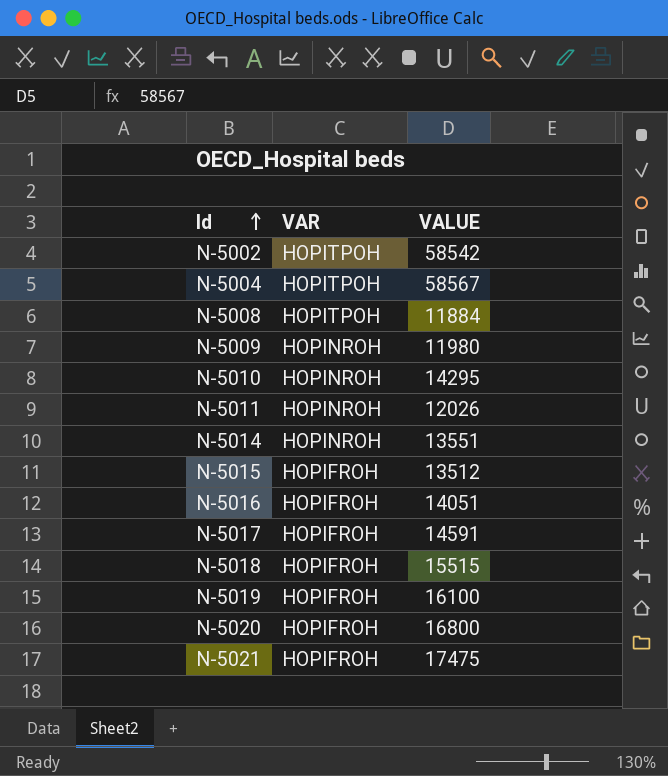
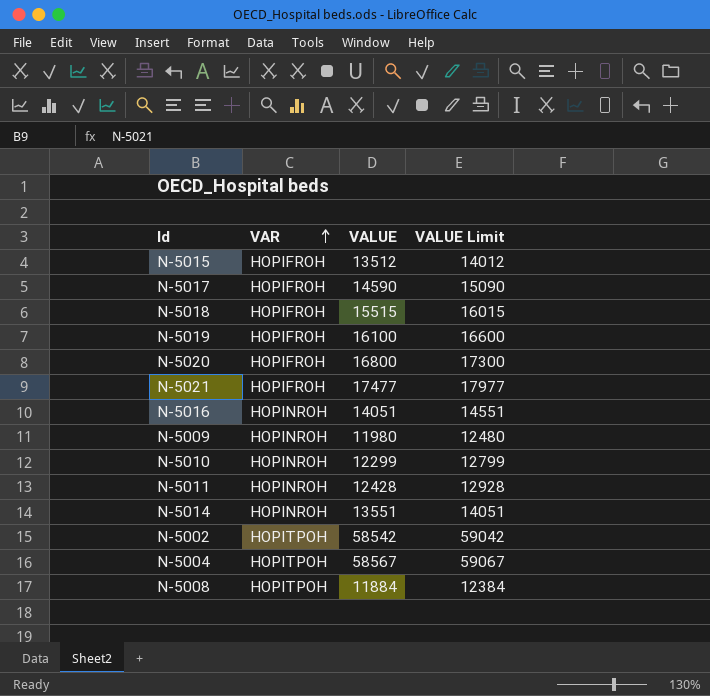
row order: Id ascending -> VAR ascending
column VALUE Limit | formula: none -> [VALUE] + 500
N-5017 | VALUE: 14591 -> 14590
N-5021 | VALUE: 17475 -> 17477
N-5016 | VAR: HOPIFROH -> HOPINROH
N-5010 | VALUE: 14295 -> 12299
N-5011 | VALUE: 12026 -> 12428

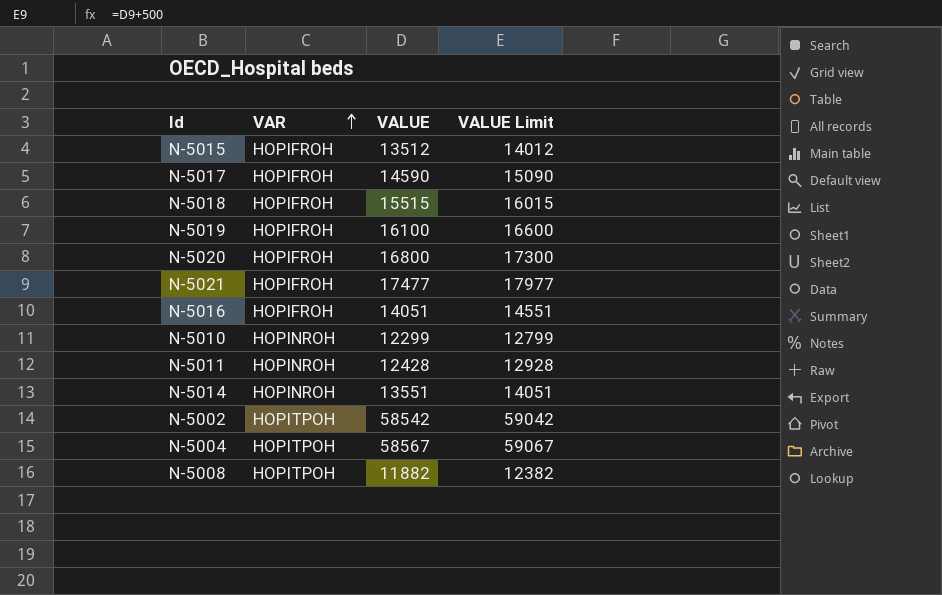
row N-5009: HOPINROH | 11980 | 12480 -> none
N-5016 | VAR: HOPINROH -> HOPIFROH
N-5008 | VALUE: 11884 -> 11882
N-5008 | VALUE Limit: 12384 -> 12382

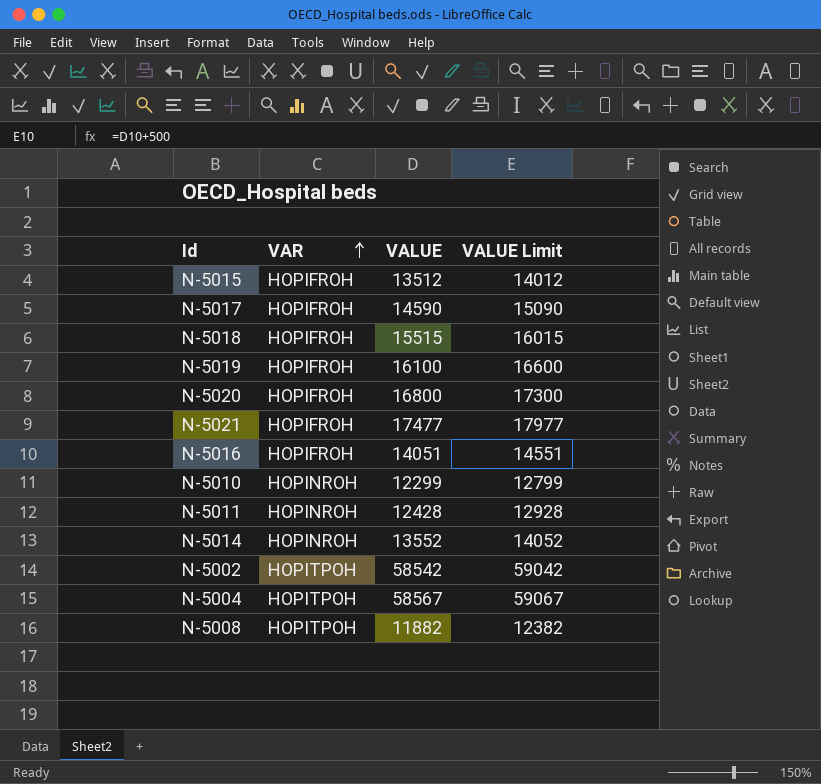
N-5014 | VALUE: 13551 -> 13552
N-5014 | VALUE Limit: 14051 -> 14052

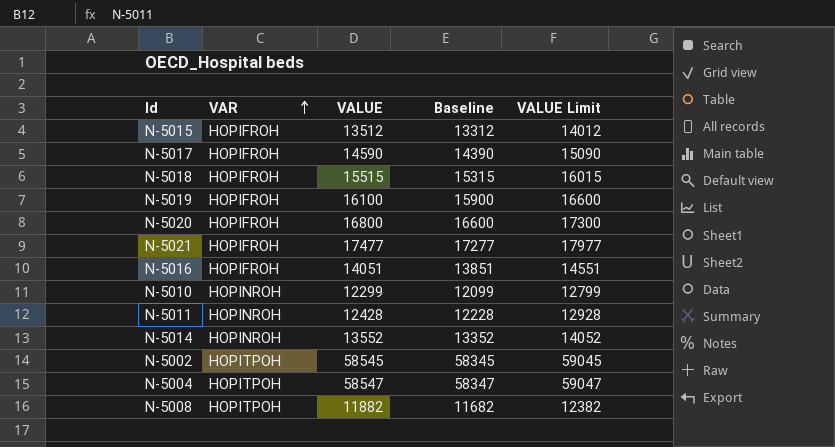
column Baseline | formula: none -> [VALUE] - 200
N-5002 | VALUE: 58542 -> 58545
N-5002 | VALUE Limit: 59042 -> 59045
N-5004 | VALUE: 58567 -> 58547
N-5004 | VALUE Limit: 59067 -> 59047

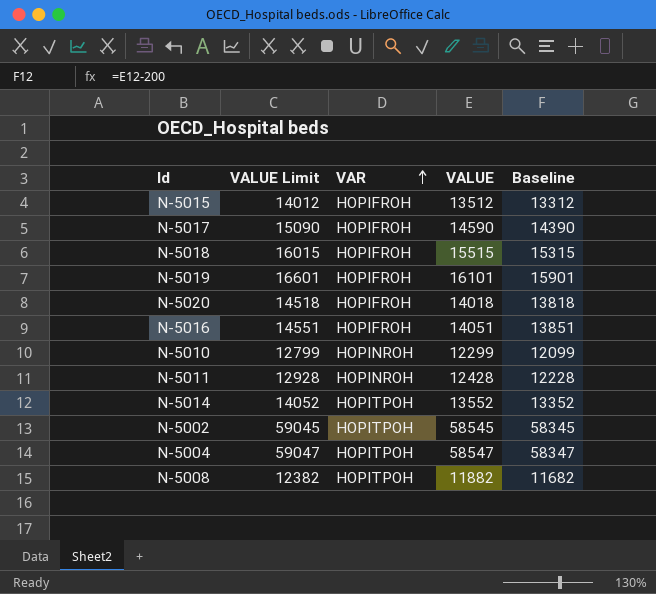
column VALUE Limit | position: 5 -> 2
row N-5021: HOPIFROH | 17477 | 17277 | 17977 -> none
N-5019 | VALUE Limit: 16600 -> 16601
N-5019 | VALUE: 16100 -> 16101
N-5019 | Baseline: 15900 -> 15901
N-5020 | VALUE Limit: 17300 -> 14518
N-5020 | VALUE: 16800 -> 14018
N-5020 | Baseline: 16600 -> 13818
N-5014 | VAR: HOPINROH -> HOPITPOH

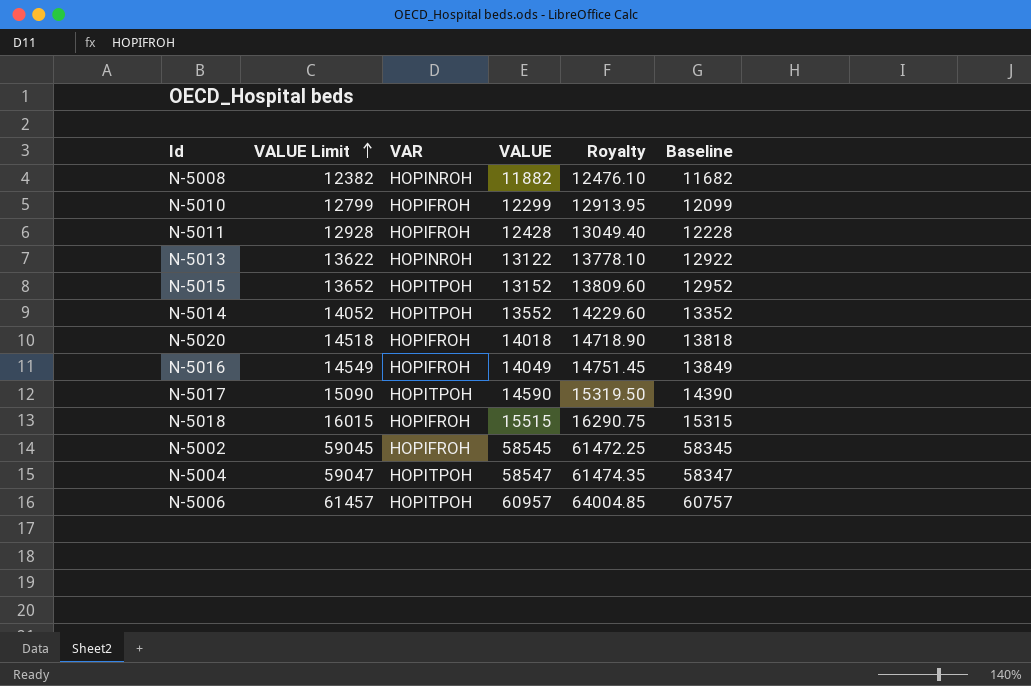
row order: VAR ascending -> VALUE Limit ascending
column Royalty | formula: none -> [VALUE] * 1.05
row N-5019: 16601 | HOPIFROH | 16101 | 15901 -> none
N-5008 | VAR: HOPITPOH -> HOPINROH
N-5010 | VAR: HOPINROH -> HOPIFROH
N-5011 | VAR: HOPINROH -> HOPIFROH
row N-5013: none -> 13622 | HOPINROH | 13122 | 13778.10 | 12922
N-5015 | VALUE Limit: 14012 -> 13652
N-5015 | VAR: HOPIFROH -> HOPITPOH
N-5015 | VALUE: 13512 -> 13152
N-5015 | Baseline: 13312 -> 12952
N-5016 | VALUE Limit: 14551 -> 14549
N-5016 | VALUE: 14051 -> 14049
N-5016 | Baseline: 13851 -> 13849
N-5017 | VAR: HOPIFROH -> HOPITPOH
N-5002 | VAR: HOPITPOH -> HOPIFROH
row N-5006: none -> 61457 | HOPITPOH | 60957 | 64004.85 | 60757

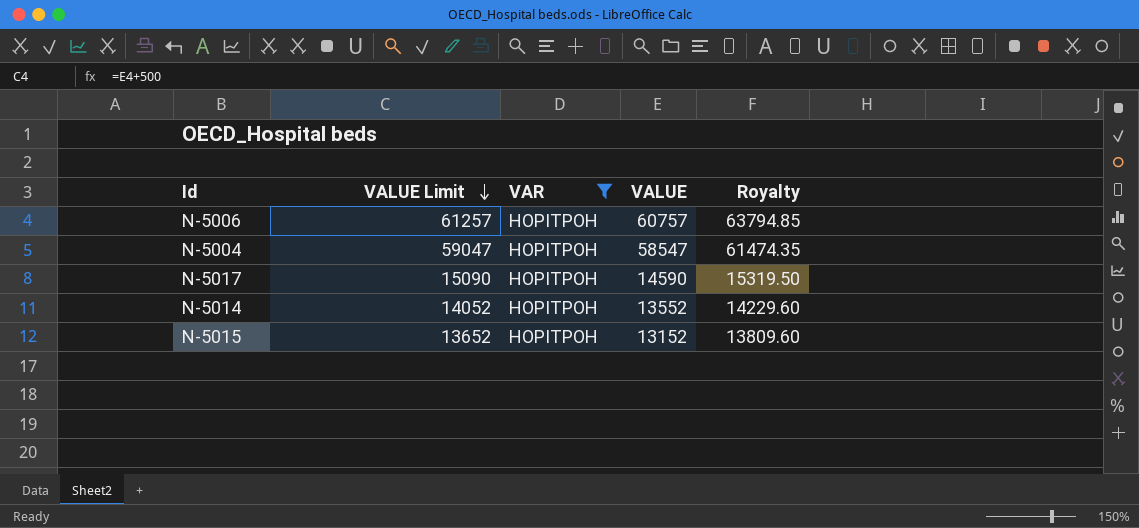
filter: none -> VAR = HOPITPOH
row order: VALUE Limit ascending -> VALUE Limit descending
column Baseline | formula: [VALUE] - 200 -> none
N-5006 | VALUE Limit: 61457 -> 61257
N-5006 | VALUE: 60957 -> 60757
N-5006 | Royalty: 64004.85 -> 63794.85

